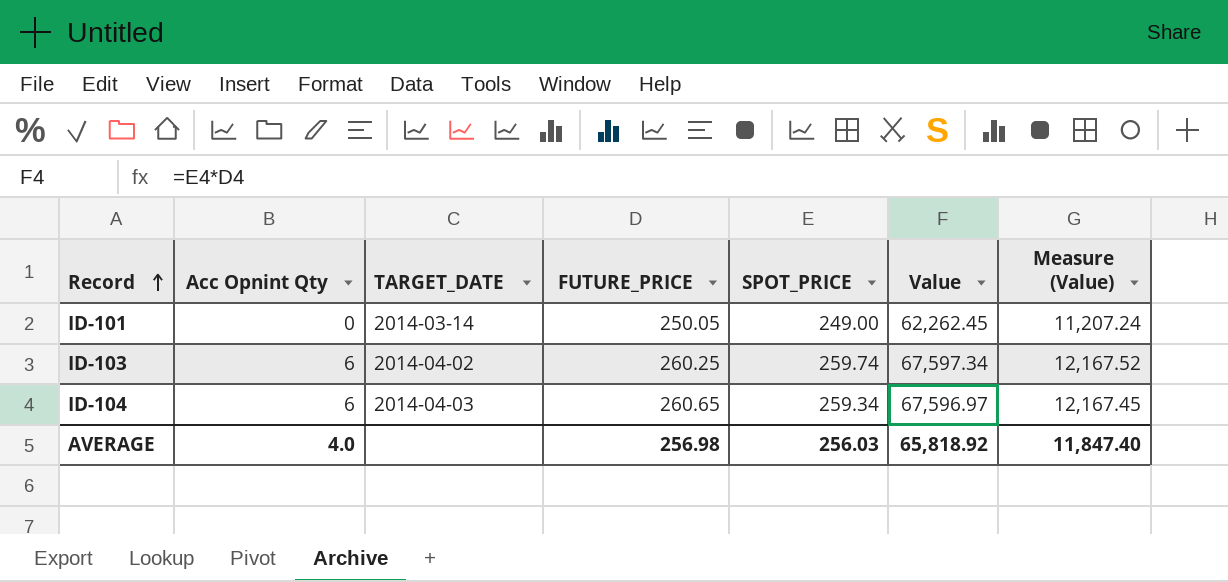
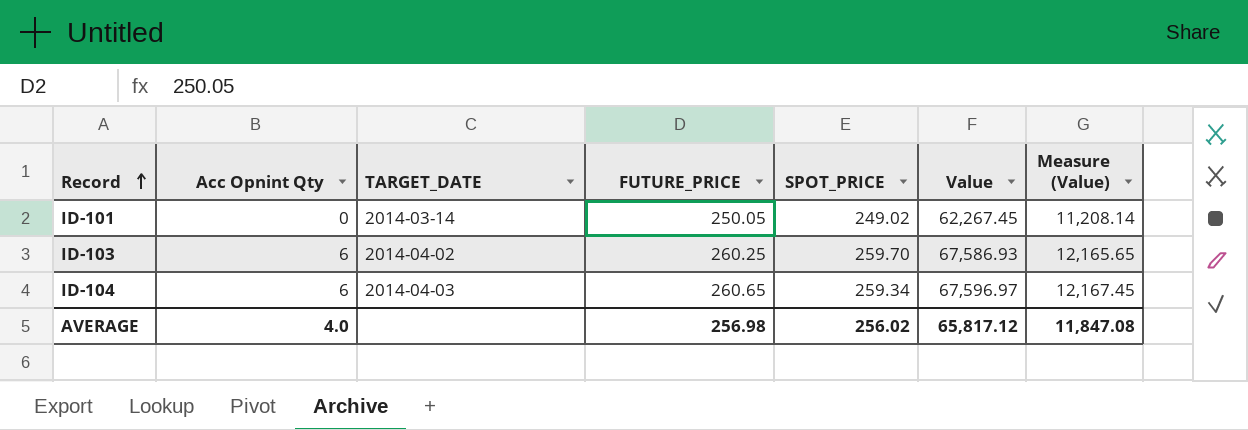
ID-101 | SPOT_PRICE: 249.00 -> 249.02
ID-101 | Value: 62,262.45 -> 62,267.45
ID-101 | Measure (Value): 11,207.24 -> 11,208.14
ID-103 | SPOT_PRICE: 259.74 -> 259.70
ID-103 | Value: 67,597.34 -> 67,586.93
ID-103 | Measure (Value): 12,167.52 -> 12,165.65
AVERAGE | SPOT_PRICE: 256.03 -> 256.02
AVERAGE | Value: 65,818.92 -> 65,817.12
AVERAGE | Measure (Value): 11,847.40 -> 11,847.08

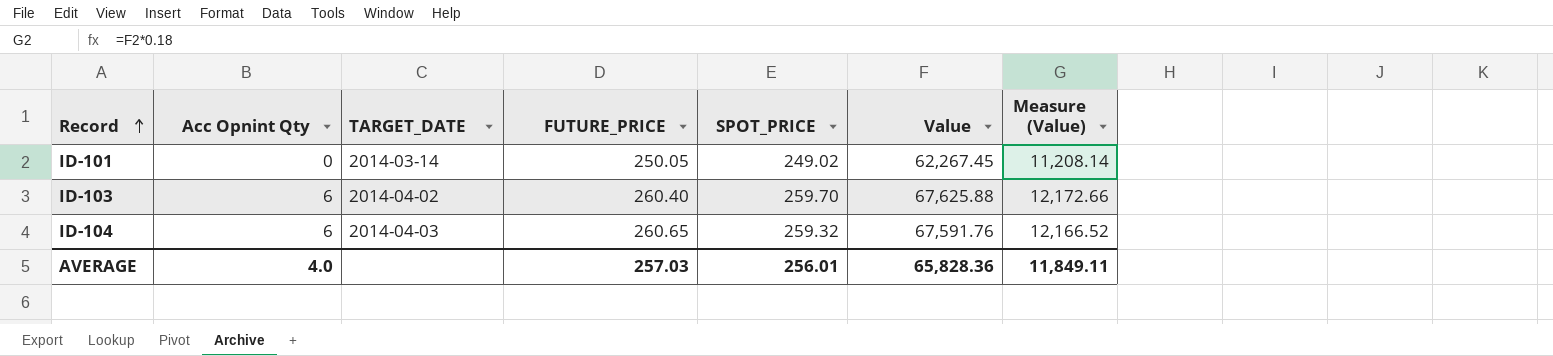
ID-103 | FUTURE_PRICE: 260.25 -> 260.40
ID-103 | Value: 67,586.93 -> 67,625.88
ID-103 | Measure (Value): 12,165.65 -> 12,172.66
ID-104 | SPOT_PRICE: 259.34 -> 259.32
ID-104 | Value: 67,596.97 -> 67,591.76
ID-104 | Measure (Value): 12,167.45 -> 12,166.52
AVERAGE | FUTURE_PRICE: 256.98 -> 257.03
AVERAGE | SPOT_PRICE: 256.02 -> 256.01
AVERAGE | Value: 65,817.12 -> 65,828.36
AVERAGE | Measure (Value): 11,847.08 -> 11,849.11

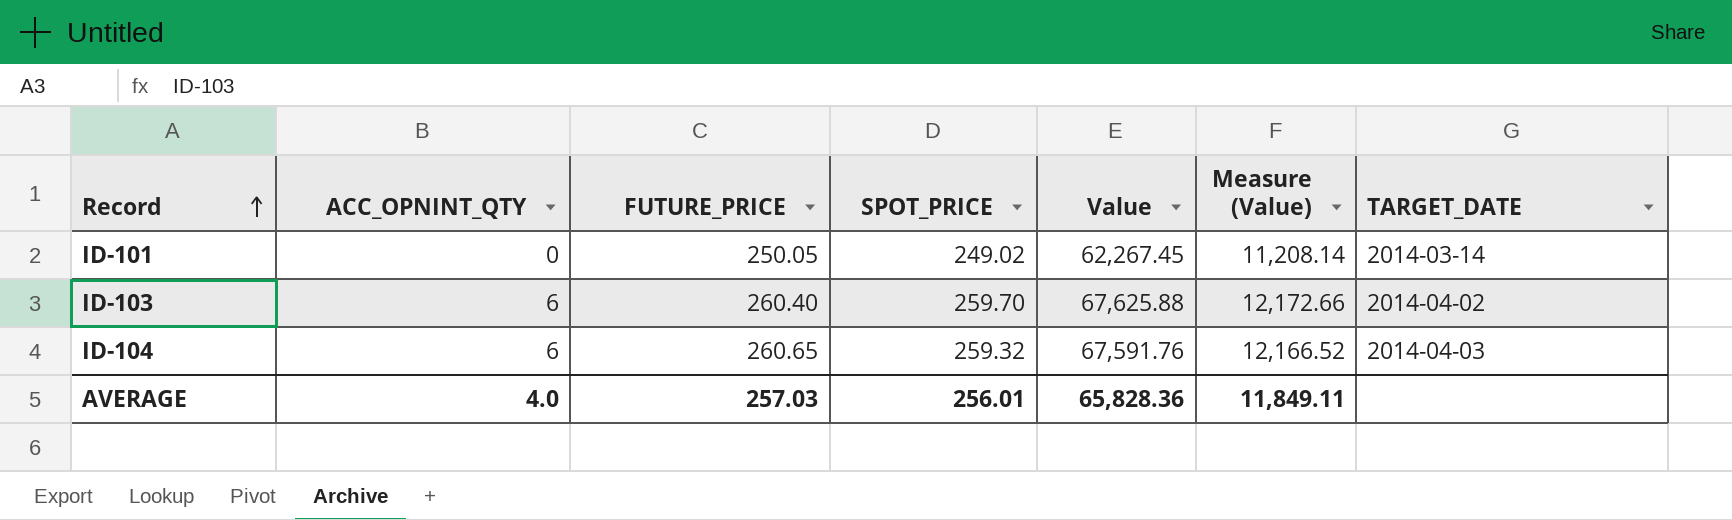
column name: Acc Opnint Qty -> ACC_OPNINT_QTY
column TARGET_DATE | position: 3 -> 7

